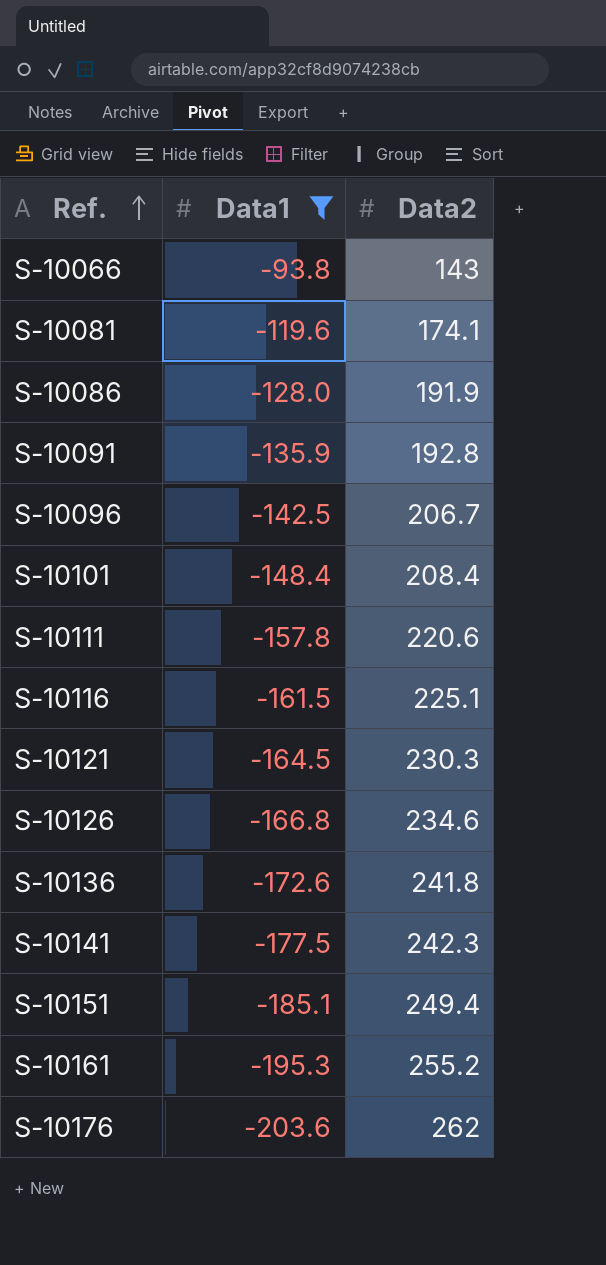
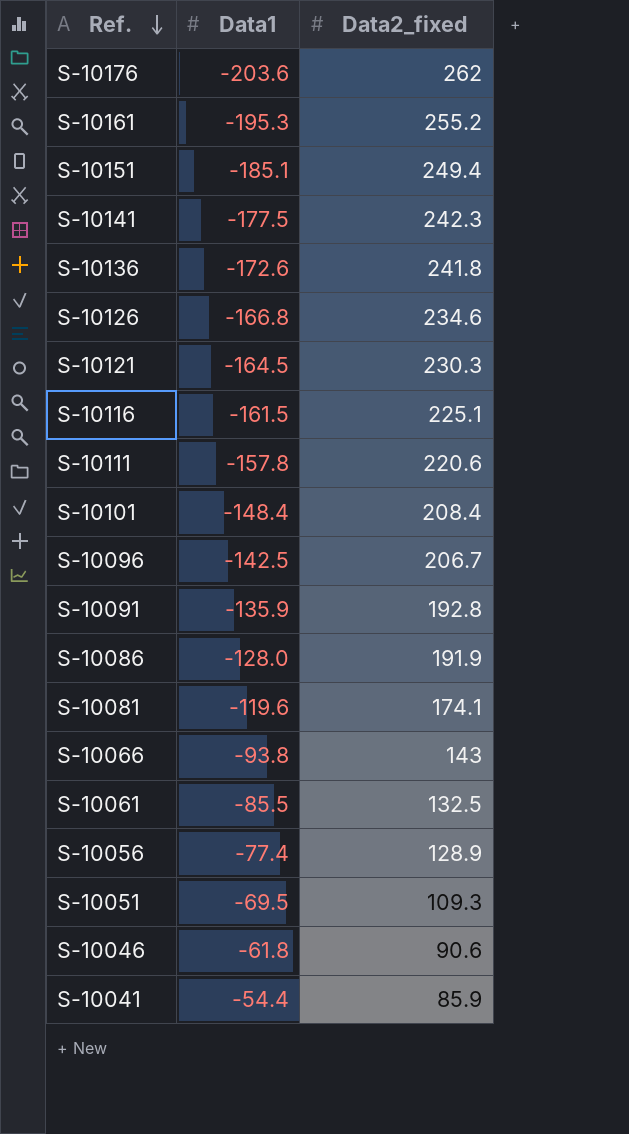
filter: Data1 <= -93.8 -> none
row order: Ref. ascending -> Ref. descending
column name: Data2 -> Data2_fixed

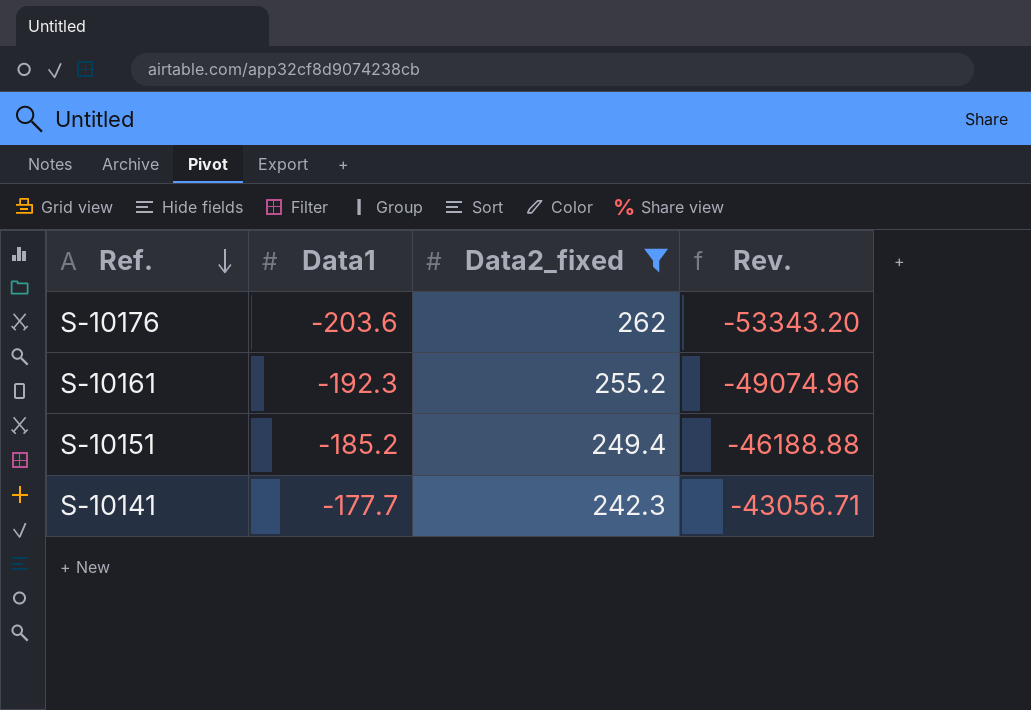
filter: none -> Data2_fixed >= 242.3
column Rev. | formula: none -> [Data1] * [Data2_fixed]
S-10161 | Data1: -195.3 -> -192.3
S-10151 | Data1: -185.1 -> -185.2
S-10141 | Data1: -177.5 -> -177.7

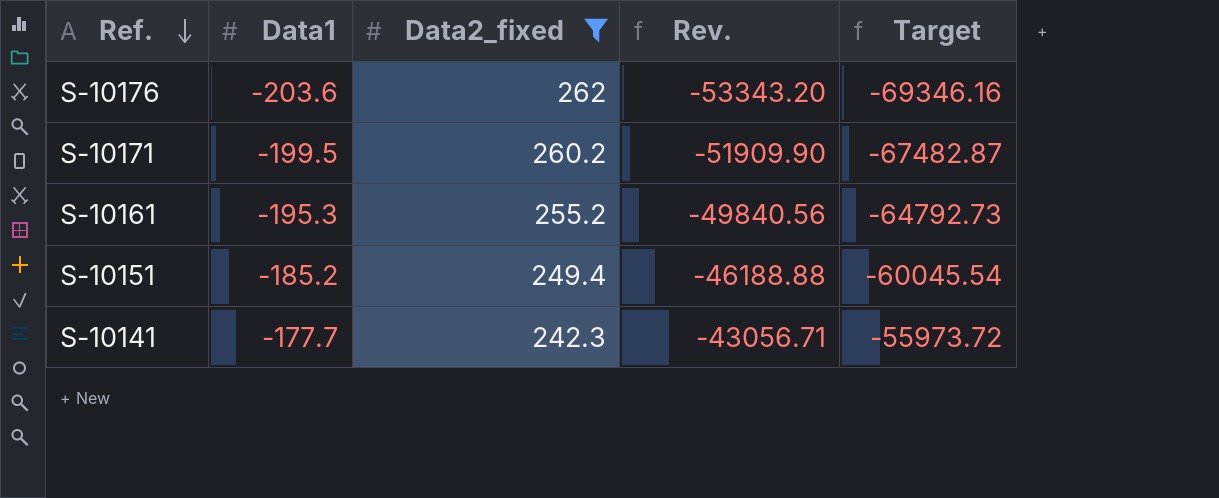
column Target | formula: none -> [Rev.] * 1.3
row S-10171: none -> -199.5 | 260.2 | -51909.90 | -67482.87
S-10161 | Data1: -192.3 -> -195.3
S-10161 | Rev.: -49074.96 -> -49840.56

